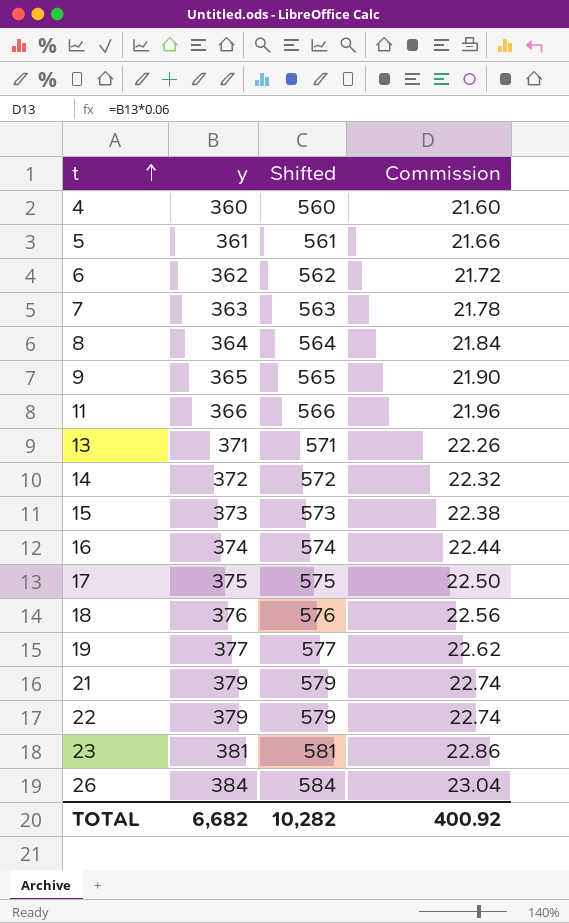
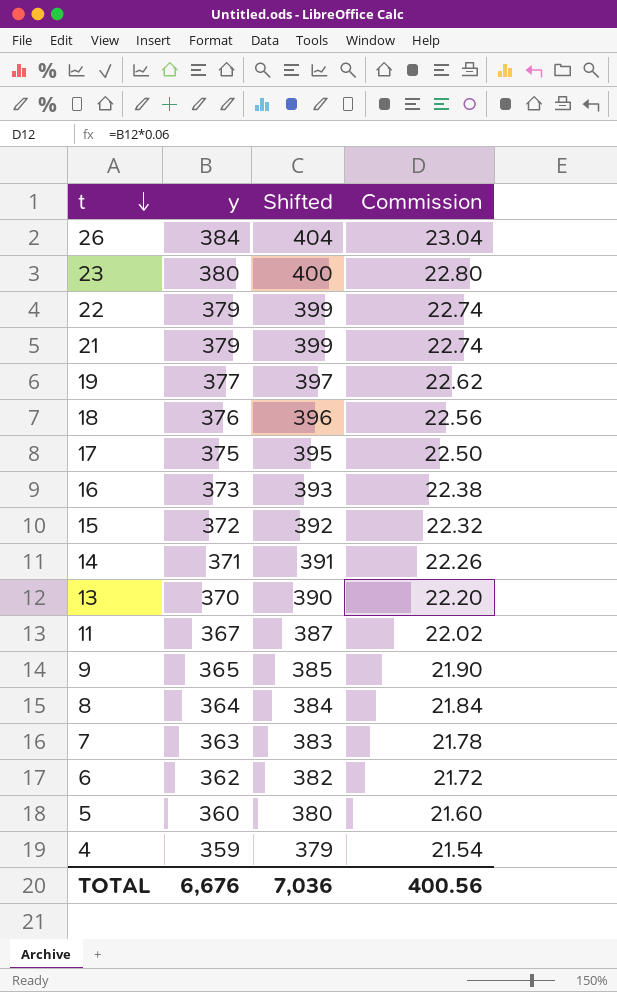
row order: t ascending -> t descending
column Shifted | formula: [y] + 200 -> [y] + 20
23 | y: 381 -> 380
23 | Commission: 22.86 -> 22.80
16 | y: 374 -> 373
16 | Commission: 22.44 -> 22.38
15 | y: 373 -> 372
15 | Commission: 22.38 -> 22.32
14 | y: 372 -> 371
14 | Commission: 22.32 -> 22.26
13 | y: 371 -> 370
13 | Commission: 22.26 -> 22.20
11 | y: 366 -> 367
11 | Commission: 21.96 -> 22.02
5 | y: 361 -> 360
5 | Commission: 21.66 -> 21.60
4 | y: 360 -> 359
4 | Commission: 21.60 -> 21.54
TOTAL | y: 6,682 -> 6,676
TOTAL | Shifted: 10,282 -> 7,036
TOTAL | Commission: 400.92 -> 400.56

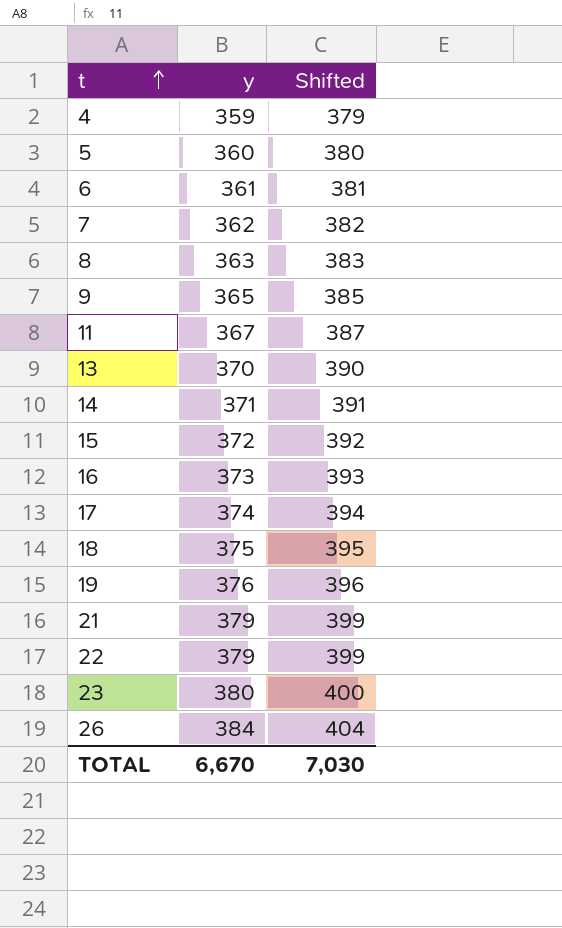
row order: t descending -> t ascending
column Commission | formula: [y] * 0.06 -> none
6 | y: 362 -> 361
6 | Shifted: 382 -> 381
7 | y: 363 -> 362
7 | Shifted: 383 -> 382
8 | y: 364 -> 363
8 | Shifted: 384 -> 383
17 | y: 375 -> 374
17 | Shifted: 395 -> 394
18 | y: 376 -> 375
18 | Shifted: 396 -> 395
19 | y: 377 -> 376
19 | Shifted: 397 -> 396
TOTAL | y: 6,676 -> 6,670
TOTAL | Shifted: 7,036 -> 7,030

